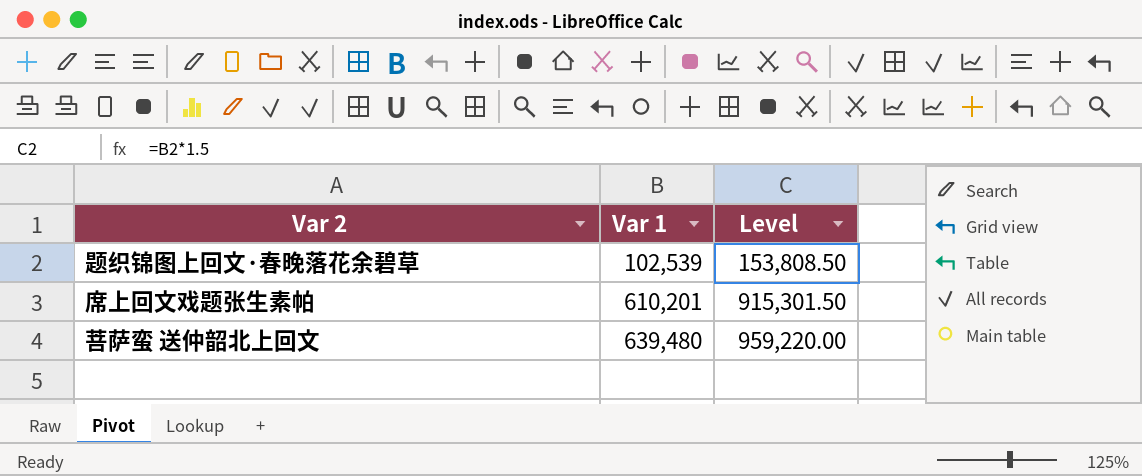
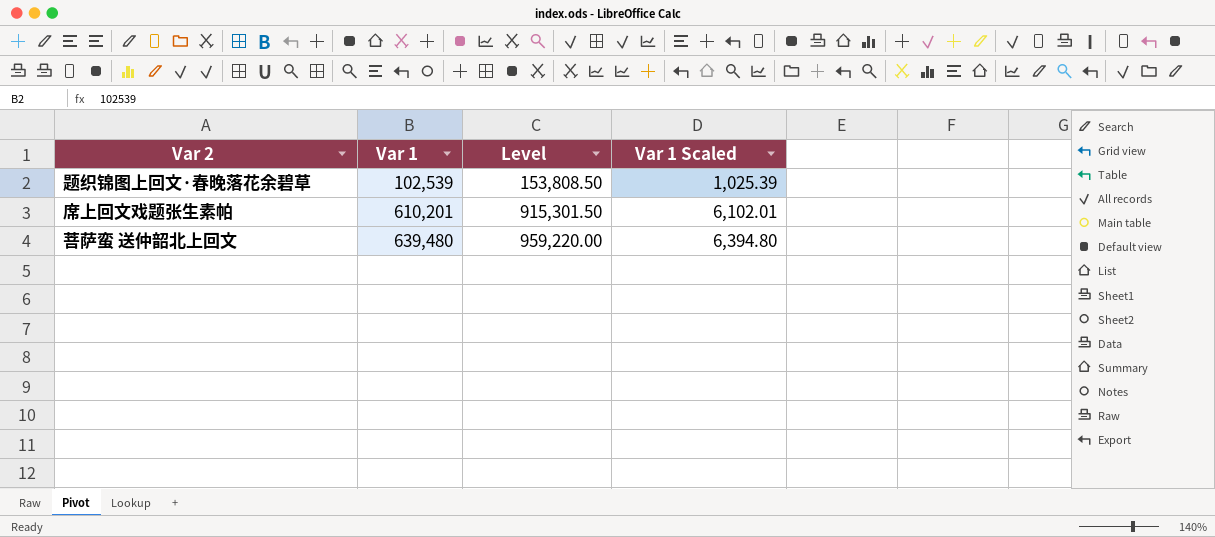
column Var 1 Scaled | formula: none -> [Var 1] * 0.01

